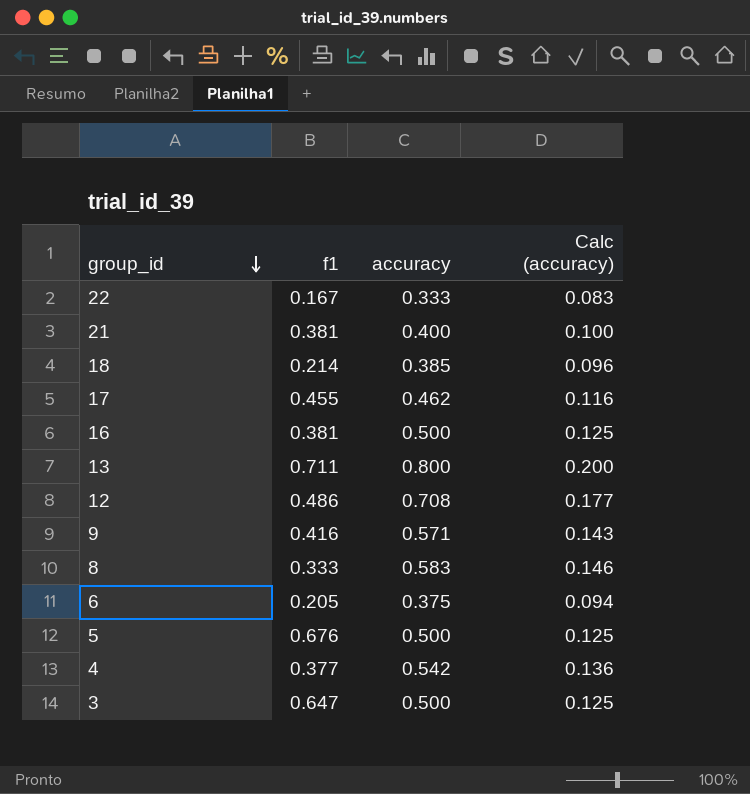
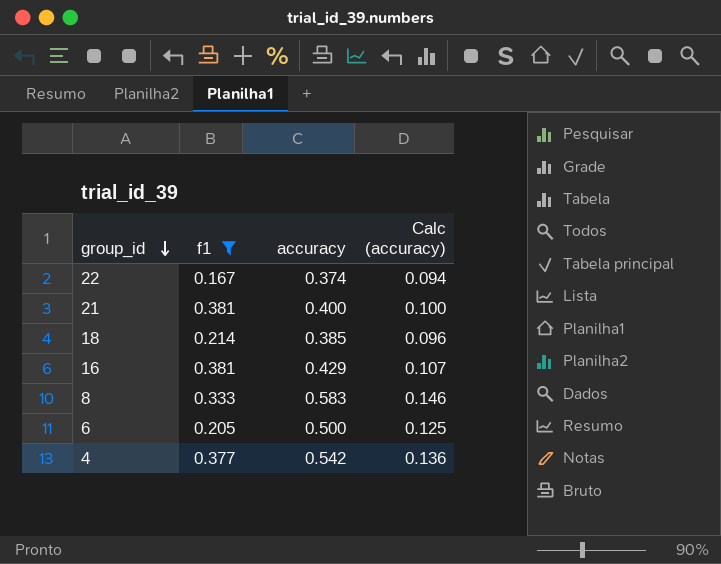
filter: none -> f1 <= 0.381
22 | accuracy: 0.333 -> 0.374
22 | Calc (accuracy): 0.083 -> 0.094
16 | accuracy: 0.500 -> 0.429
16 | Calc (accuracy): 0.125 -> 0.107
6 | accuracy: 0.375 -> 0.500
6 | Calc (accuracy): 0.094 -> 0.125

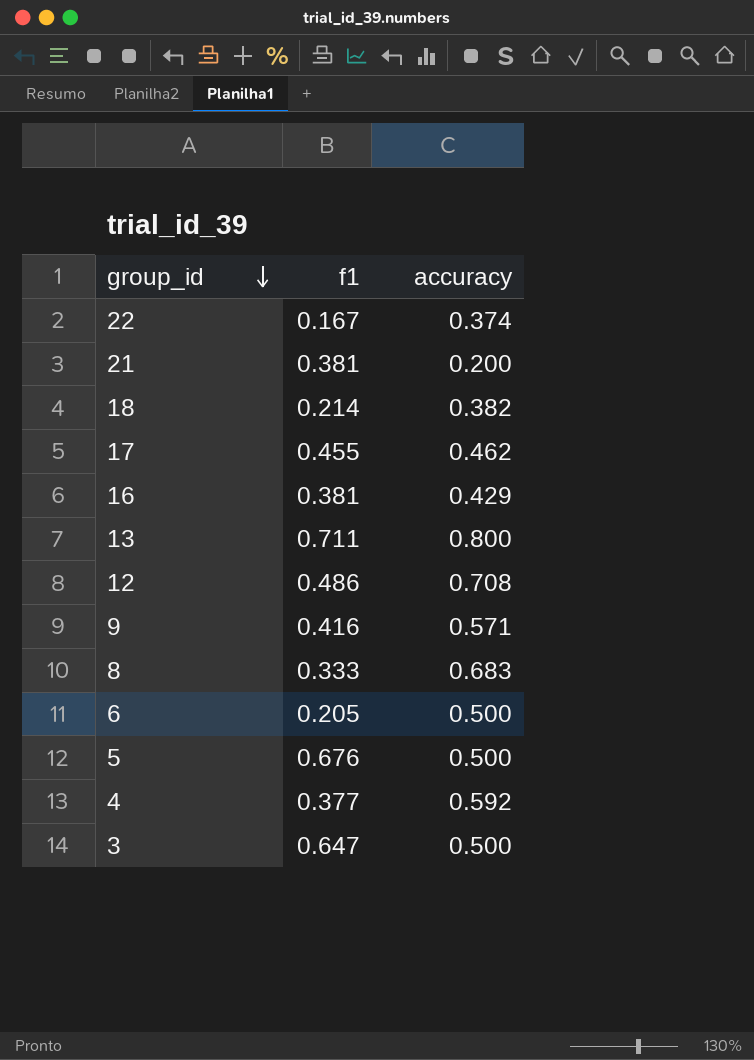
filter: f1 <= 0.381 -> none
column Calc (accuracy) | formula: [accuracy] * 0.25 -> none
21 | accuracy: 0.400 -> 0.200
18 | accuracy: 0.385 -> 0.382
8 | accuracy: 0.583 -> 0.683
4 | accuracy: 0.542 -> 0.592

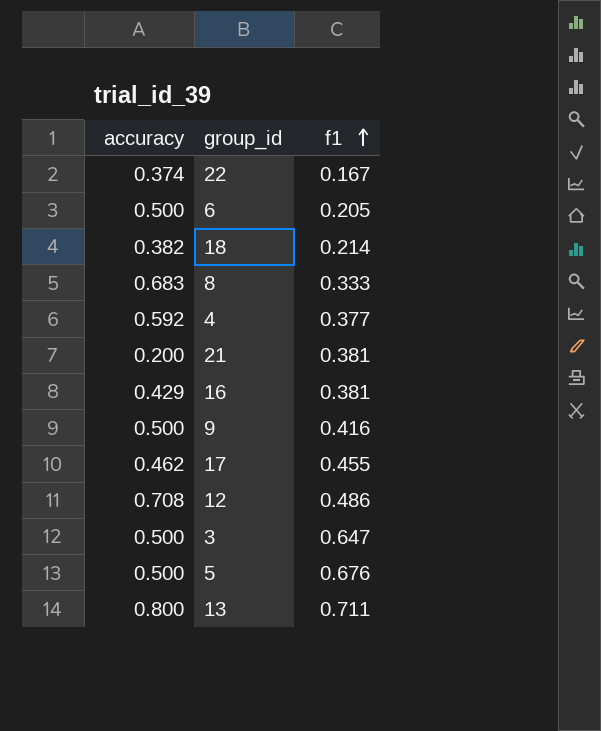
row order: group_id descending -> f1 ascending
column accuracy | position: 3 -> 1
9 | accuracy: 0.571 -> 0.500

